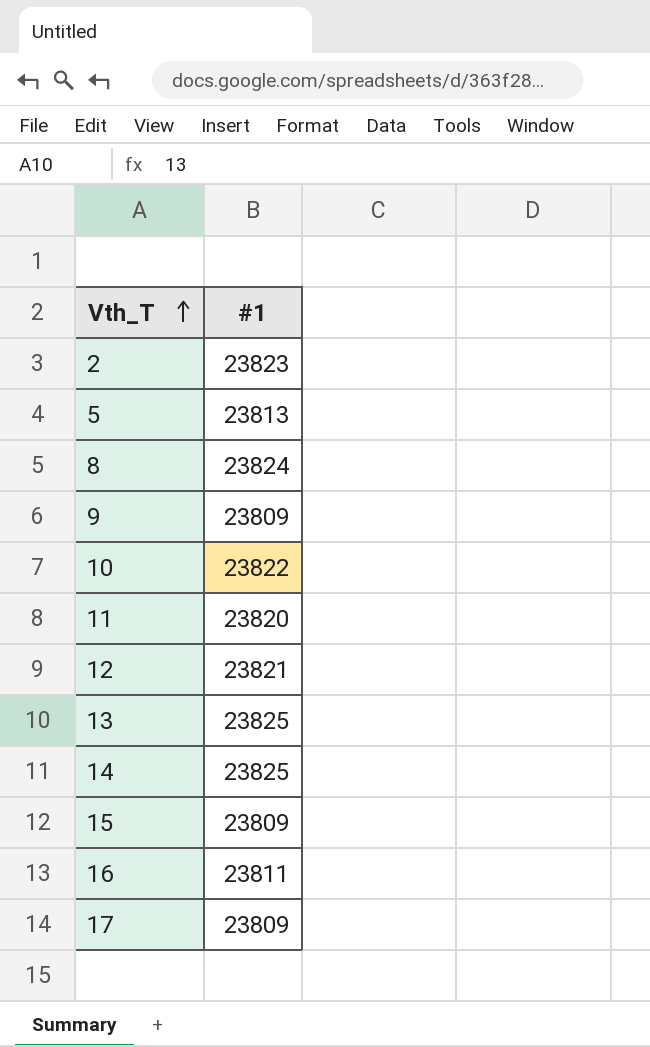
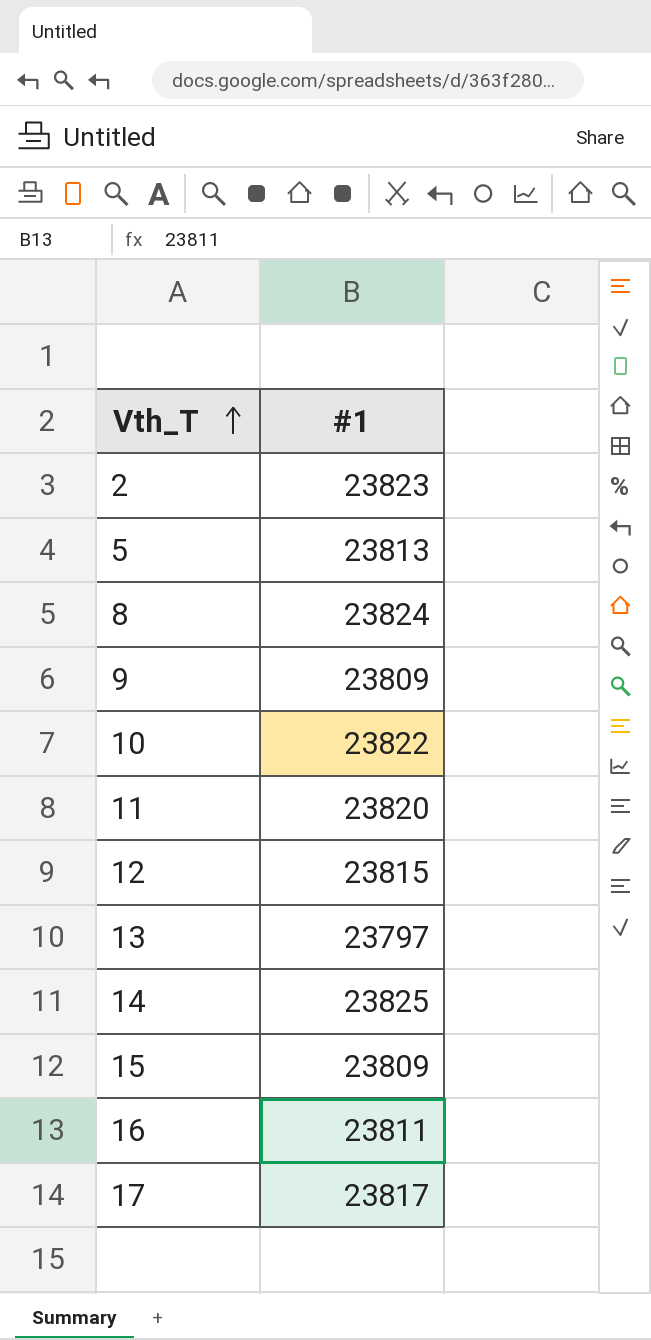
12 | #1: 23821 -> 23815
13 | #1: 23825 -> 23797
17 | #1: 23809 -> 23817

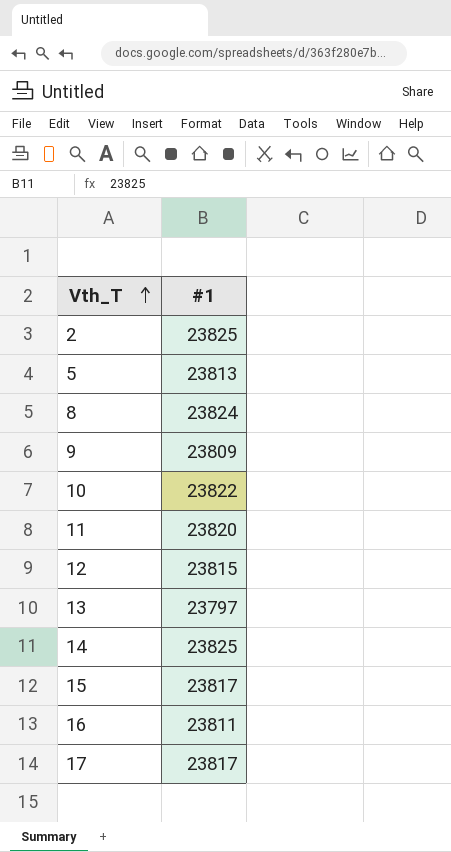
2 | #1: 23823 -> 23825
15 | #1: 23809 -> 23817

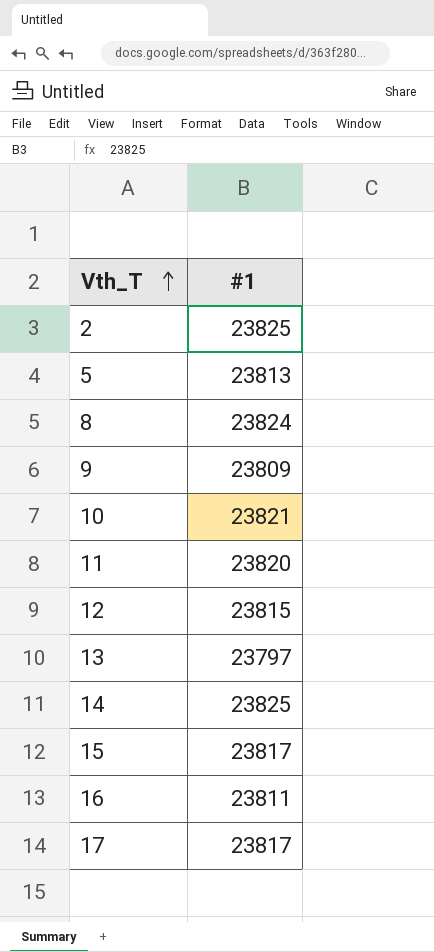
10 | #1: 23822 -> 23821

